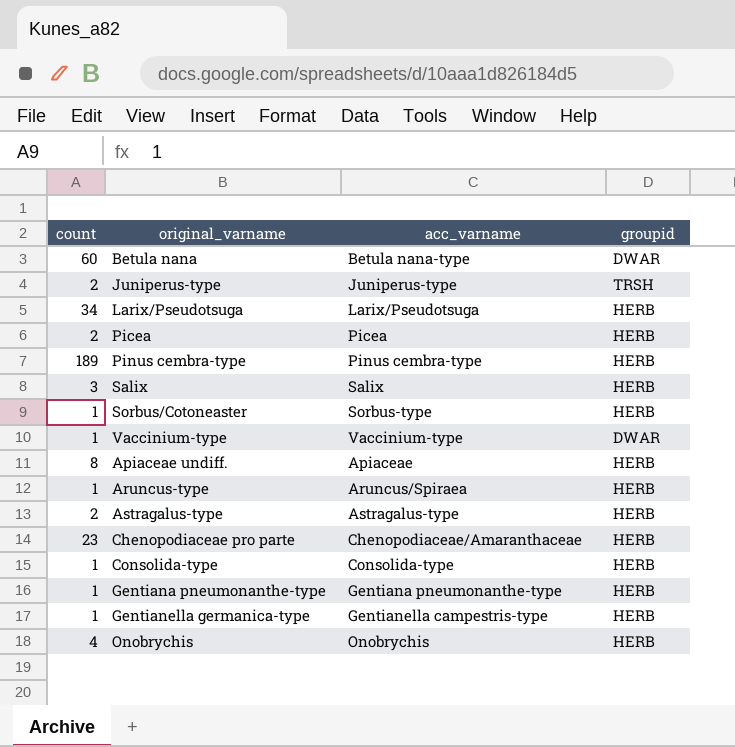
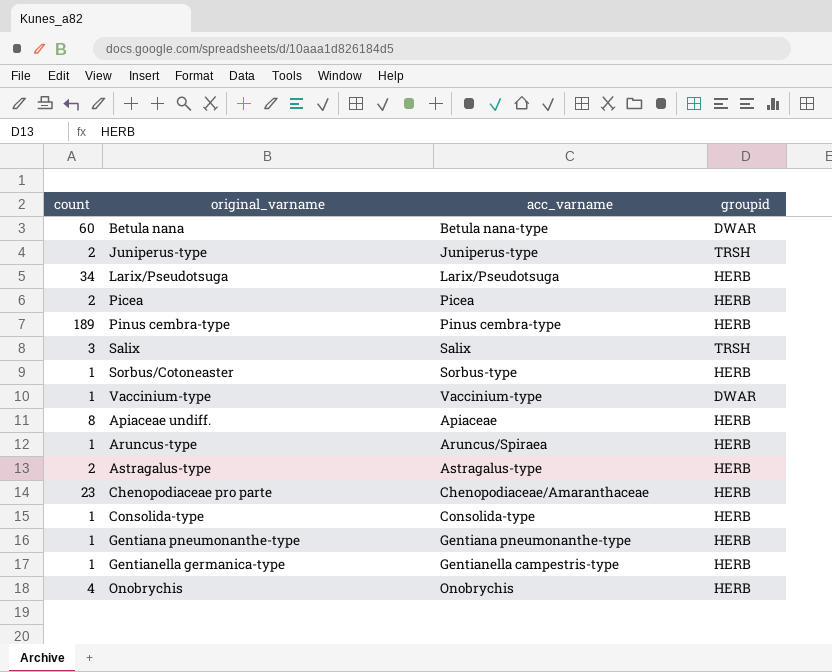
Salix | groupid: HERB -> TRSH

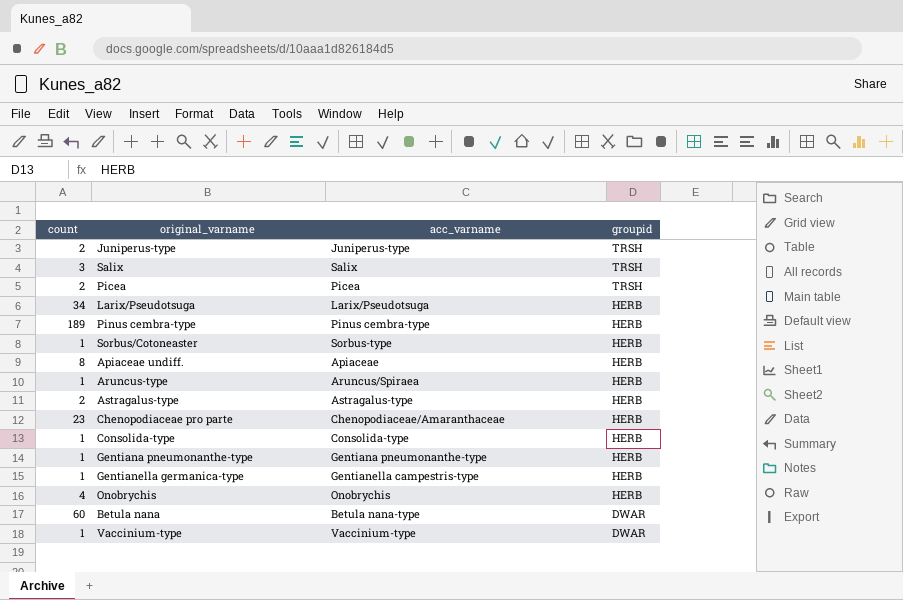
row order: none -> groupid descending
Picea | groupid: HERB -> TRSH

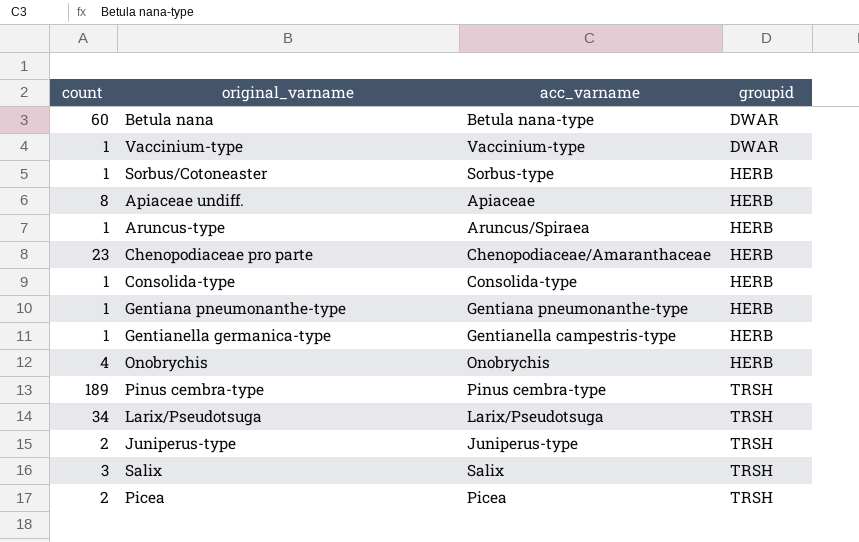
row order: groupid descending -> groupid ascending
row Astragalus-type: 2 | Astragalus-type | HERB -> none
Pinus cembra-type | groupid: HERB -> TRSH
Larix/Pseudotsuga | groupid: HERB -> TRSH

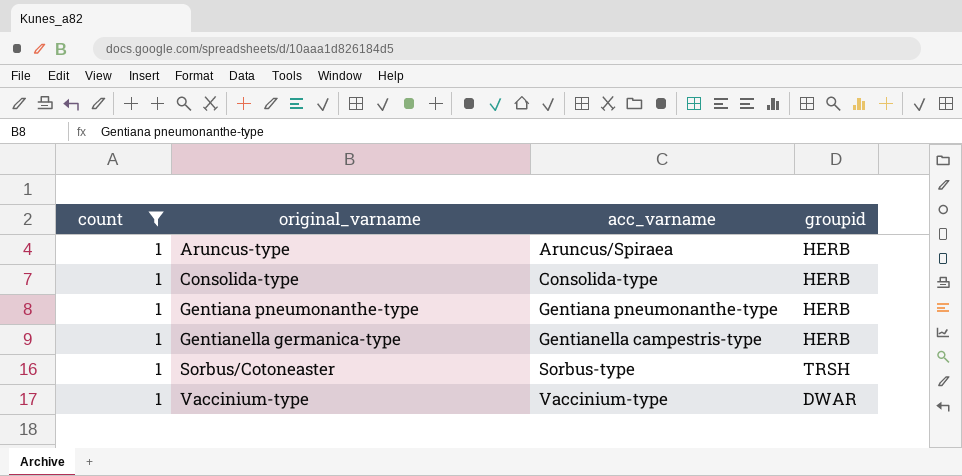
filter: none -> count = 1
row order: groupid ascending -> original_varname ascending
Sorbus/Cotoneaster | groupid: HERB -> TRSH

